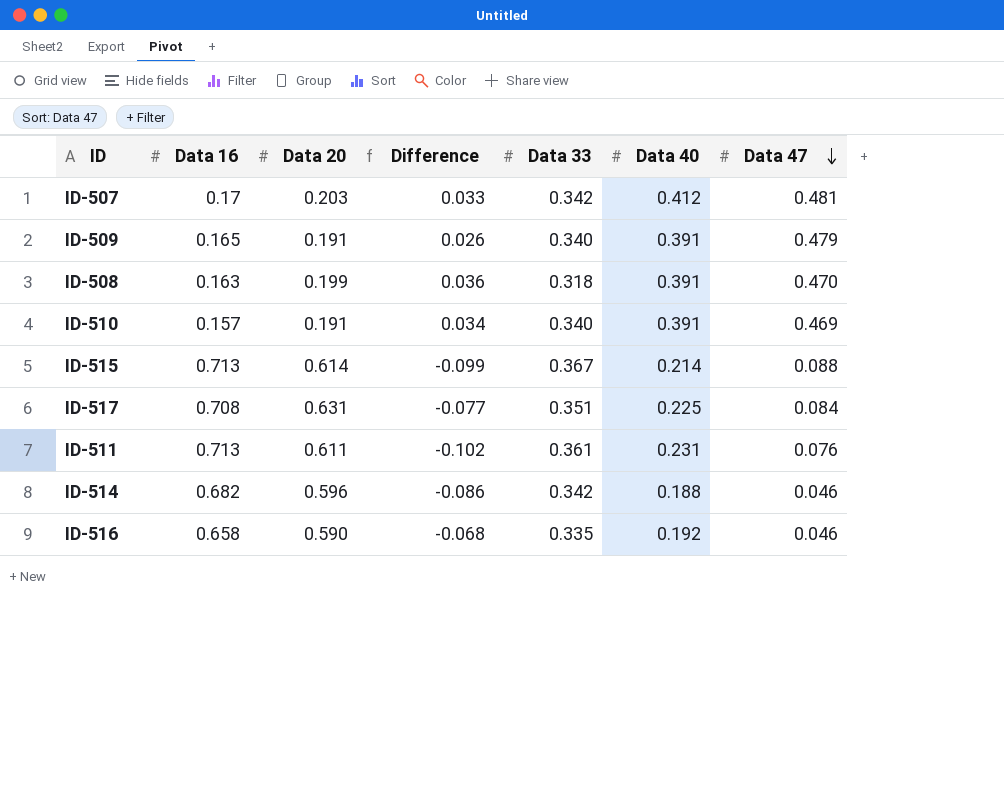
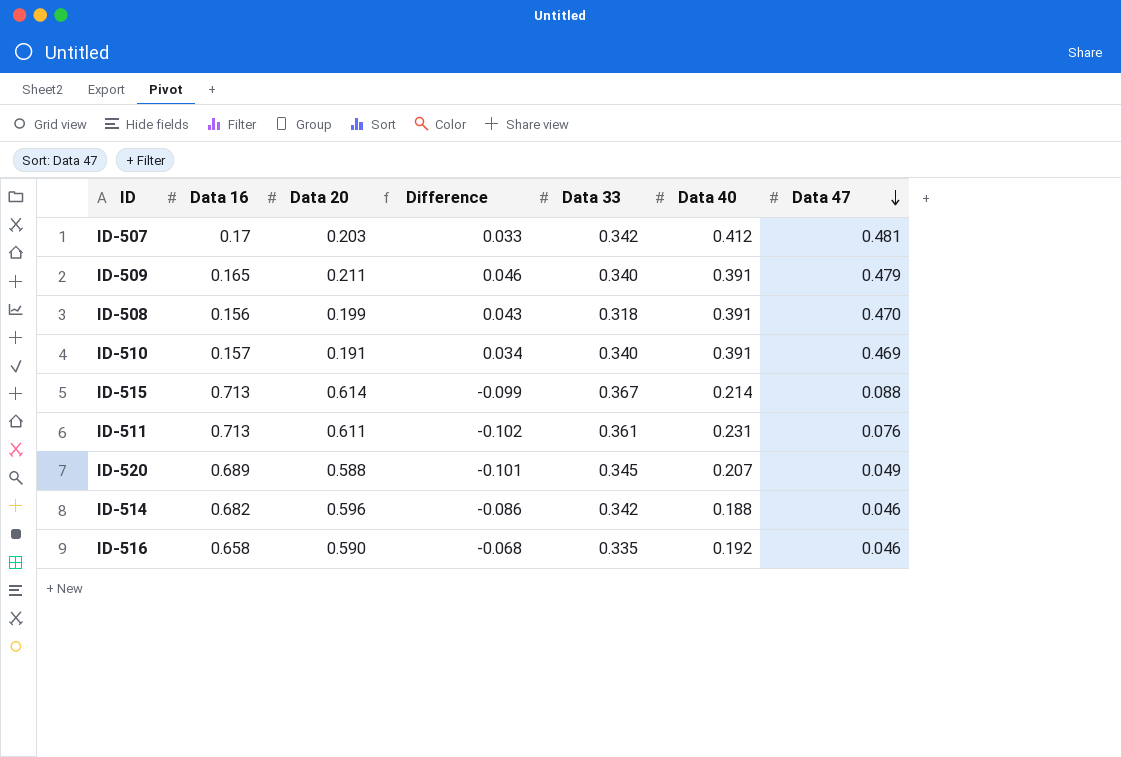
row ID-517: 0.708 | 0.631 | -0.077 | 0.351 | 0.225 | 0.084 -> none
ID-509 | Data 20: 0.191 -> 0.211
ID-509 | Difference: 0.026 -> 0.046
ID-508 | Data 16: 0.163 -> 0.156
ID-508 | Difference: 0.036 -> 0.043
row ID-520: none -> 0.689 | 0.588 | -0.101 | 0.345 | 0.207 | 0.049

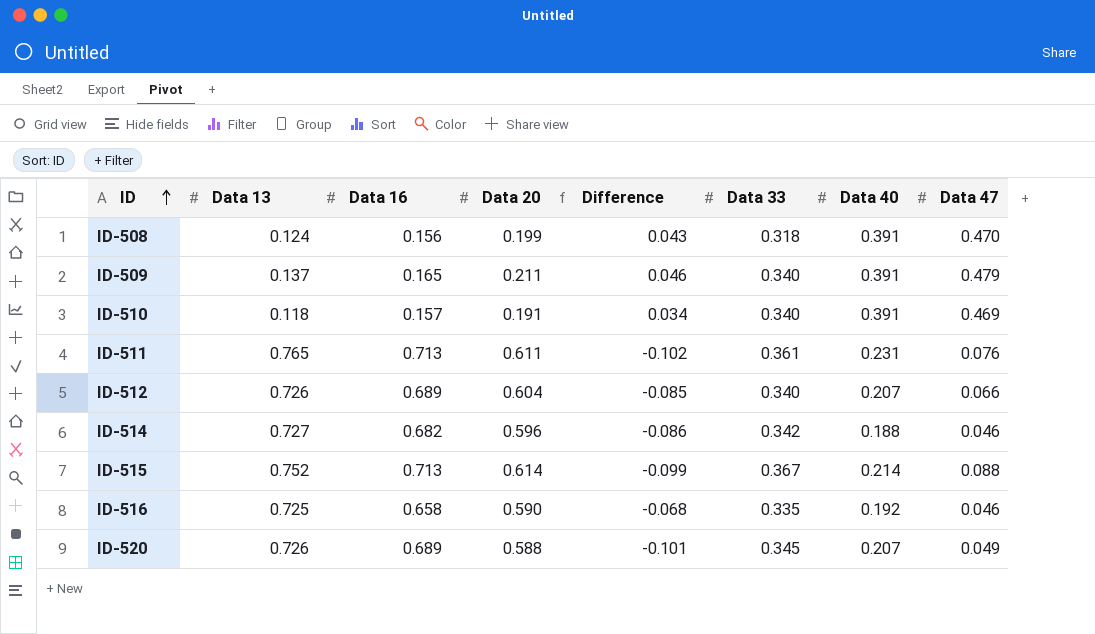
row order: Data 47 descending -> ID ascending
column Data 13 | position: none -> 2
row ID-507: 0.17 | 0.203 | 0.033 | 0.342 | 0.412 | 0.481 -> none
row ID-512: none -> 0.726 | 0.689 | 0.604 | -0.085 | 0.340 | 0.207 | 0.066

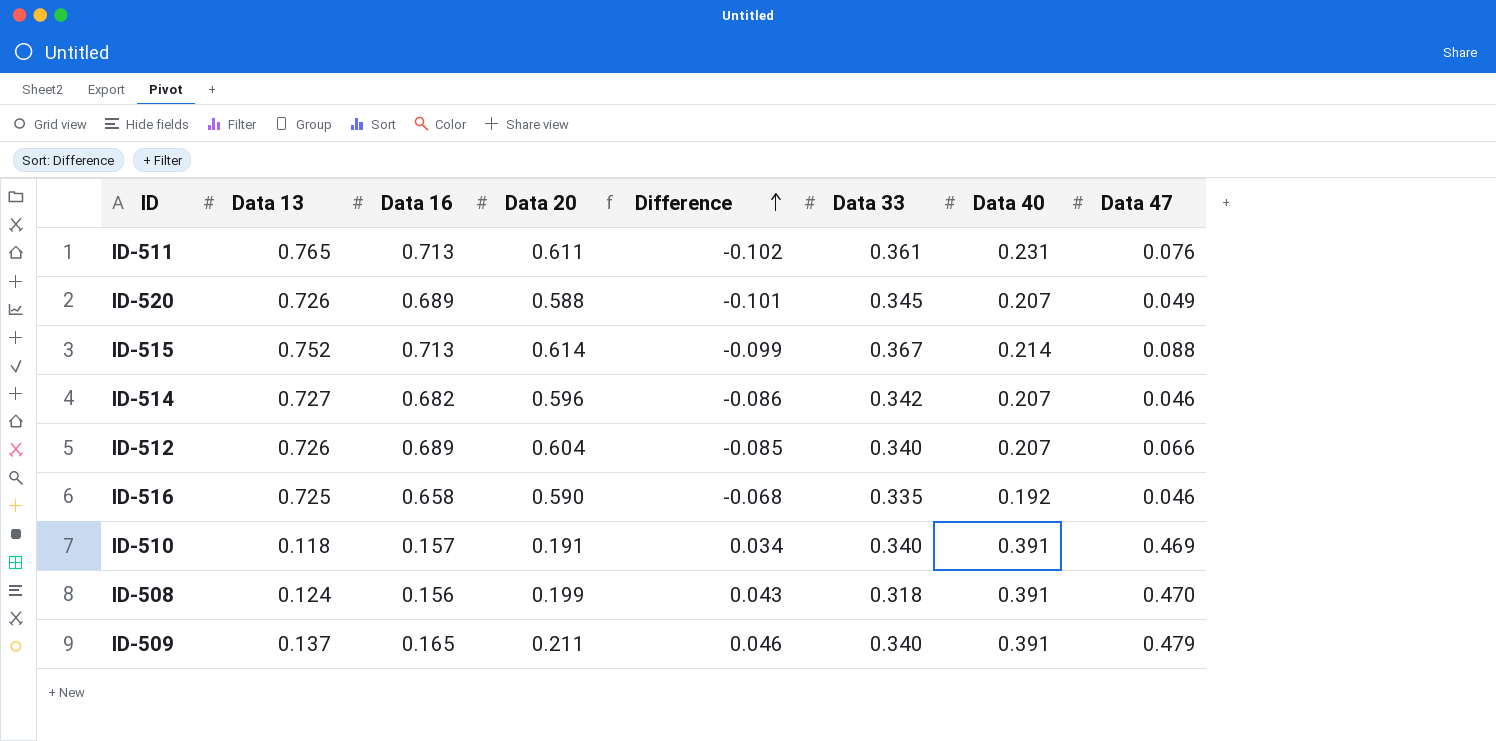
row order: ID ascending -> Difference ascending
ID-514 | Data 40: 0.188 -> 0.207

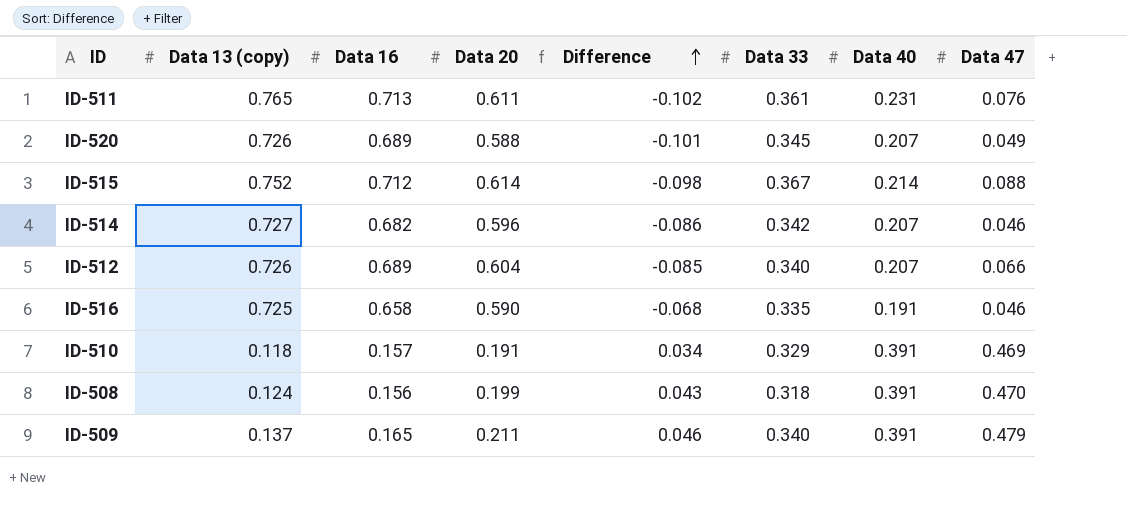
column name: Data 13 -> Data 13 (copy)
ID-515 | Data 16: 0.713 -> 0.712
ID-515 | Difference: -0.099 -> -0.098
ID-516 | Data 40: 0.192 -> 0.191
ID-510 | Data 33: 0.340 -> 0.329

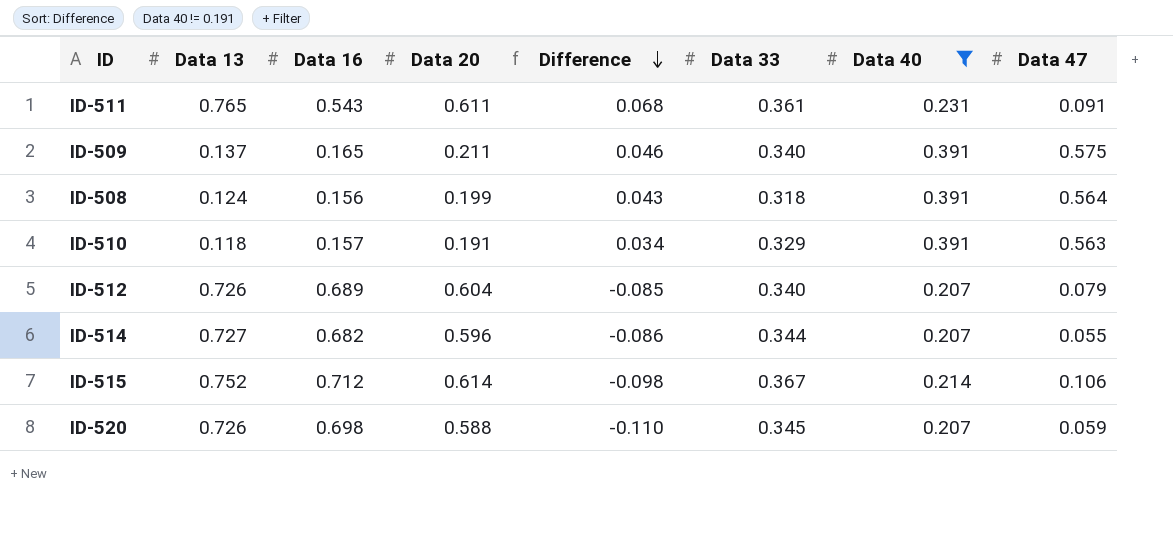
filter: none -> Data 40 != 0.191
row order: Difference ascending -> Difference descending
column name: Data 13 (copy) -> Data 13
ID-511 | Data 16: 0.713 -> 0.543
ID-511 | Difference: -0.102 -> 0.068
ID-511 | Data 47: 0.076 -> 0.091
ID-509 | Data 47: 0.479 -> 0.575
ID-508 | Data 47: 0.470 -> 0.564
ID-510 | Data 47: 0.469 -> 0.563
ID-512 | Data 47: 0.066 -> 0.079
ID-514 | Data 33: 0.342 -> 0.344
ID-514 | Data 47: 0.046 -> 0.055
ID-515 | Data 47: 0.088 -> 0.106
ID-520 | Data 16: 0.689 -> 0.698
ID-520 | Difference: -0.101 -> -0.110
ID-520 | Data 47: 0.049 -> 0.059

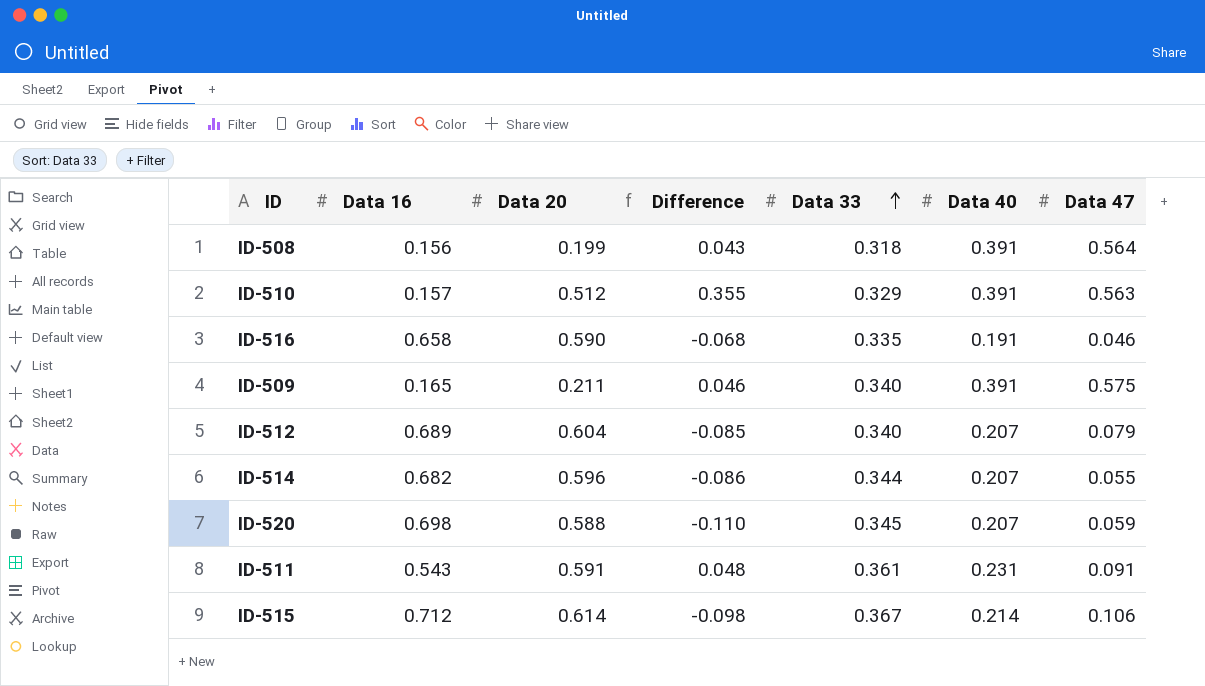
filter: Data 40 != 0.191 -> none
row order: Difference descending -> Data 33 ascending
column Data 13 | position: 2 -> none
ID-510 | Data 20: 0.191 -> 0.512
ID-510 | Difference: 0.034 -> 0.355
ID-511 | Data 20: 0.611 -> 0.591
ID-511 | Difference: 0.068 -> 0.048

